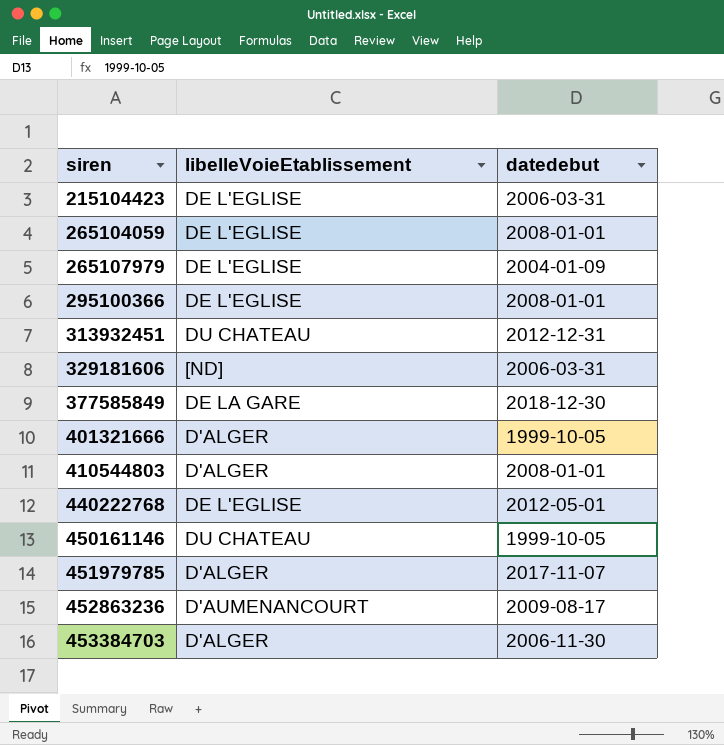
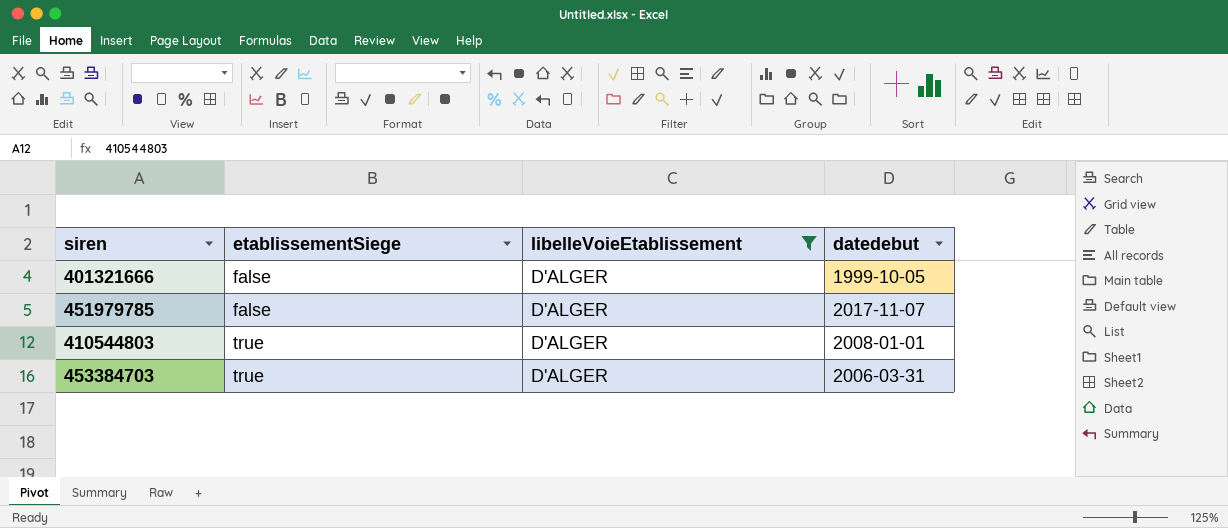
filter: none -> libelleVoieEtablissement = D'ALGER
row order: siren ascending -> etablissementSiege ascending
column etablissementSiege | position: none -> 2
453384703 | datedebut: 2006-11-30 -> 2006-03-31

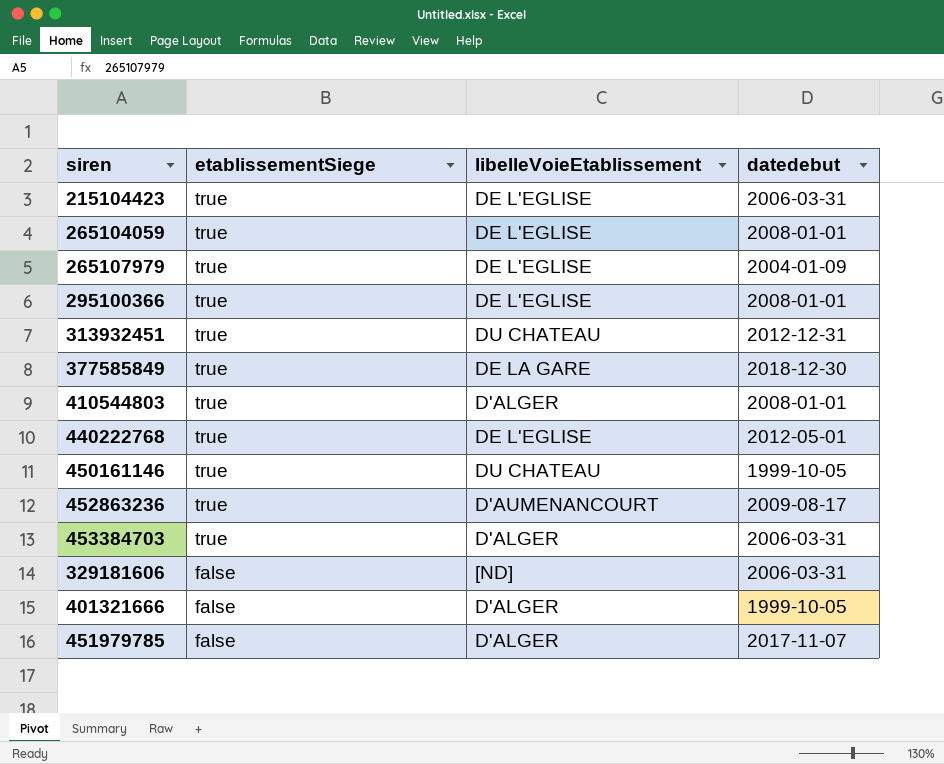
filter: libelleVoieEtablissement = D'ALGER -> none
row order: etablissementSiege ascending -> etablissementSiege descending

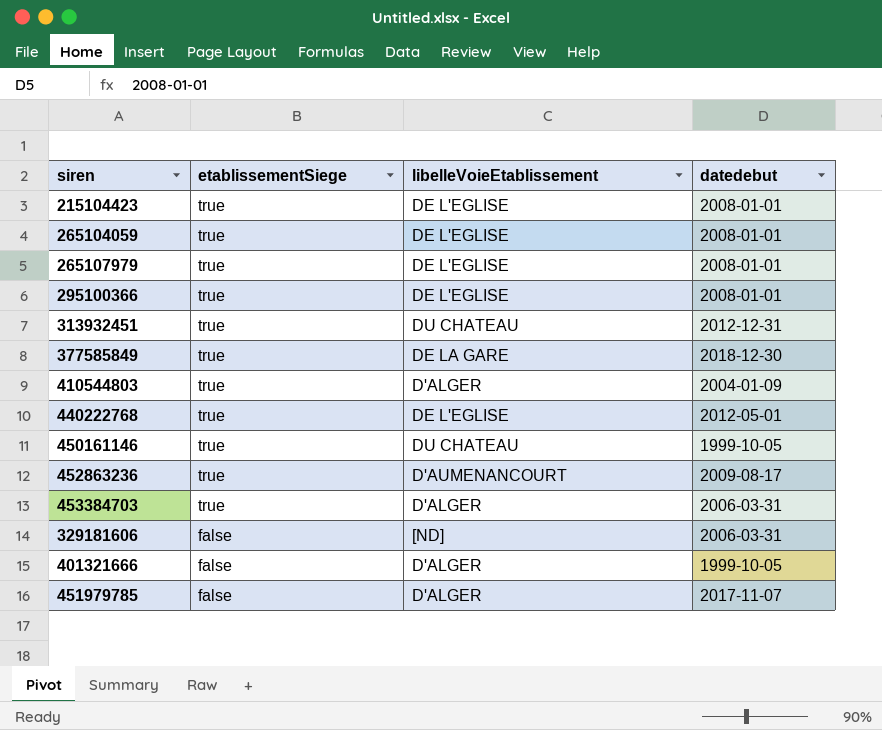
215104423 | datedebut: 2006-03-31 -> 2008-01-01
265107979 | datedebut: 2004-01-09 -> 2008-01-01
410544803 | datedebut: 2008-01-01 -> 2004-01-09

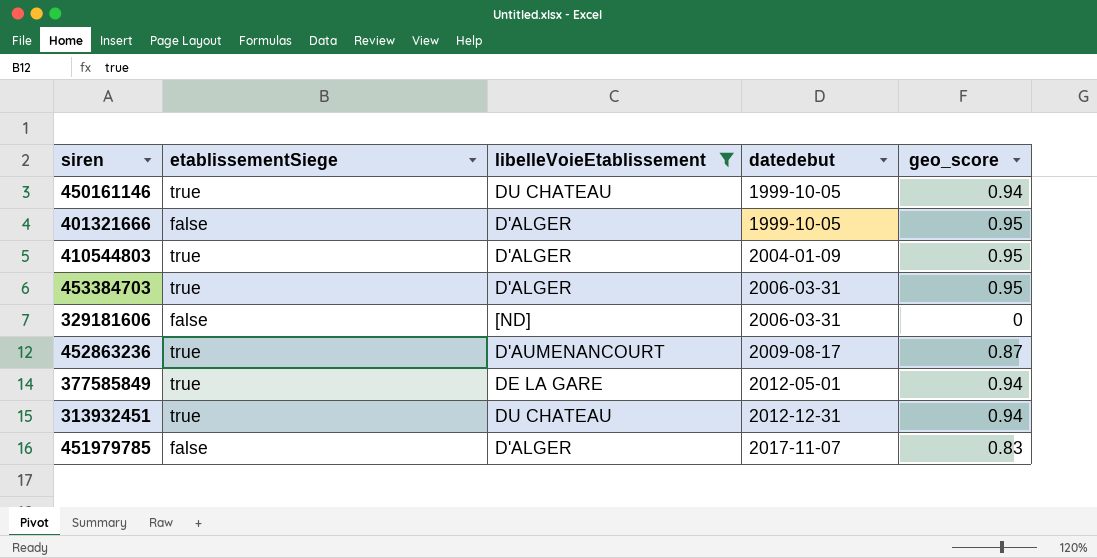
filter: none -> libelleVoieEtablissement != DE L'EGLISE
row order: etablissementSiege descending -> datedebut ascending
column geo_score | position: none -> 5
377585849 | datedebut: 2018-12-30 -> 2012-05-01

